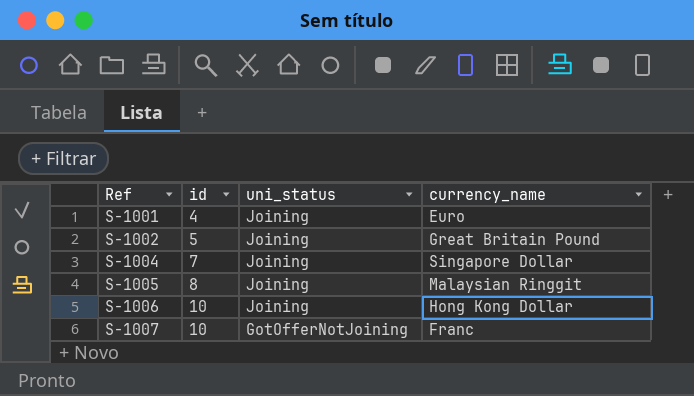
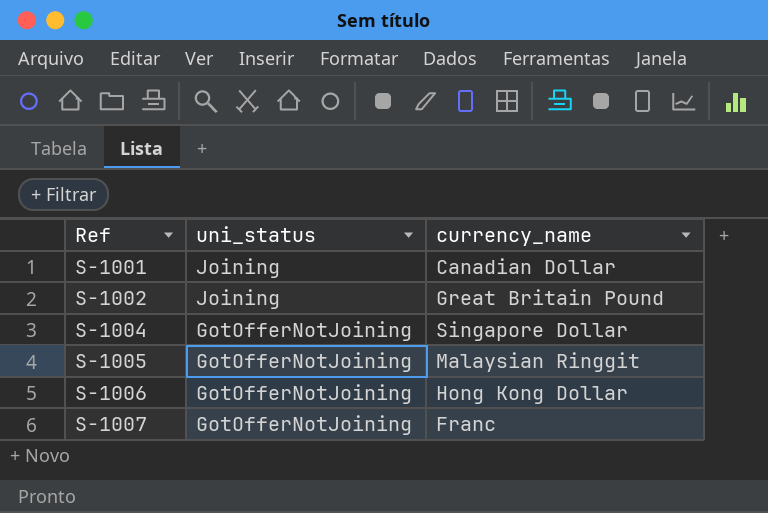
column id | position: 2 -> none
S-1001 | currency_name: Euro -> Canadian Dollar
S-1004 | uni_status: Joining -> GotOfferNotJoining
S-1005 | uni_status: Joining -> GotOfferNotJoining
S-1006 | uni_status: Joining -> GotOfferNotJoining

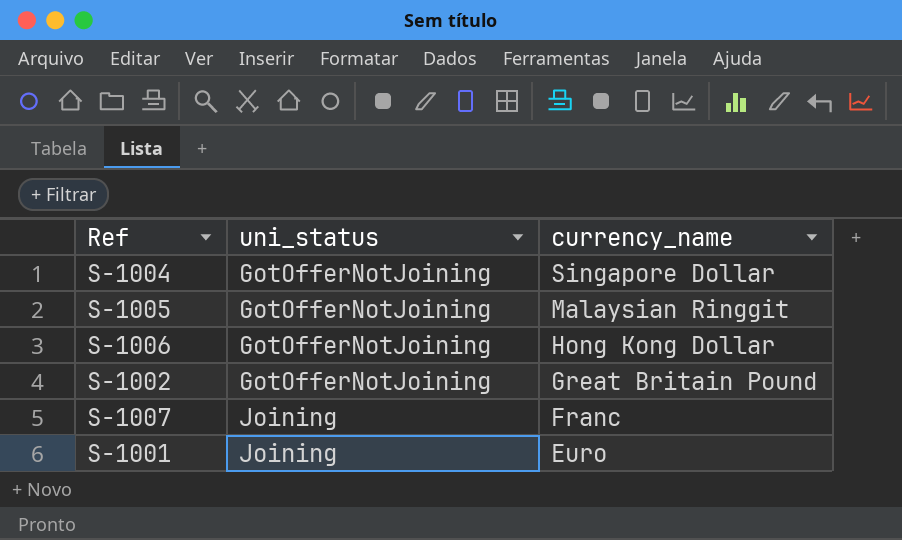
row order: Ref ascending -> uni_status ascending
S-1002 | uni_status: Joining -> GotOfferNotJoining
S-1007 | uni_status: GotOfferNotJoining -> Joining
S-1001 | currency_name: Canadian Dollar -> Euro

